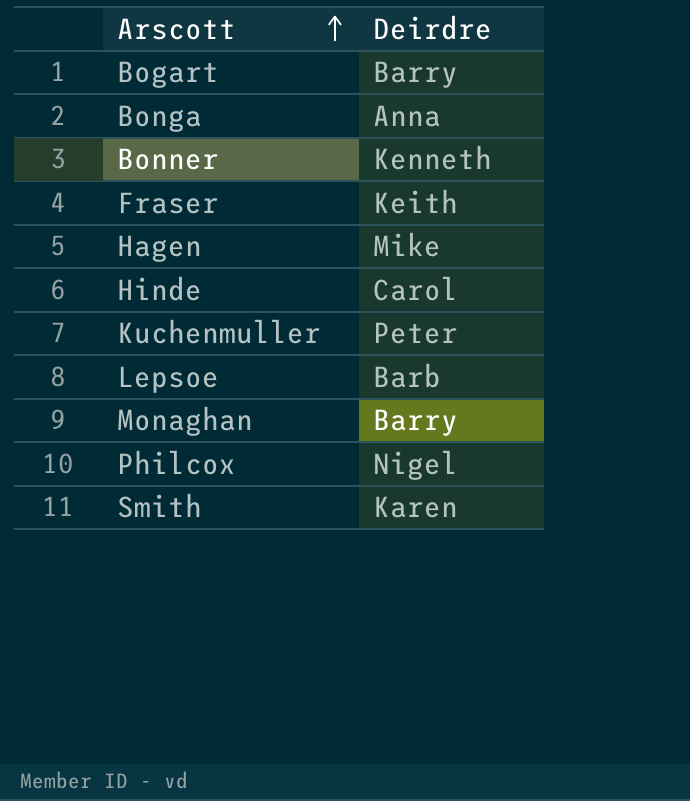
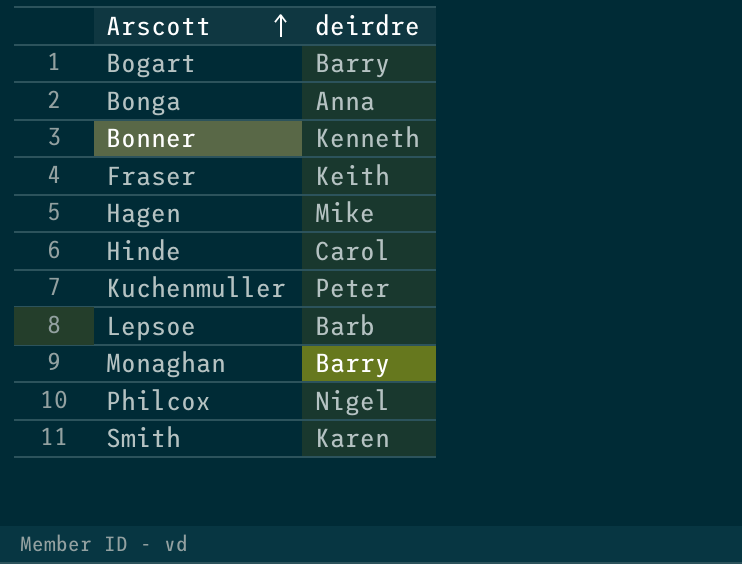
column name: Deirdre -> deirdre

